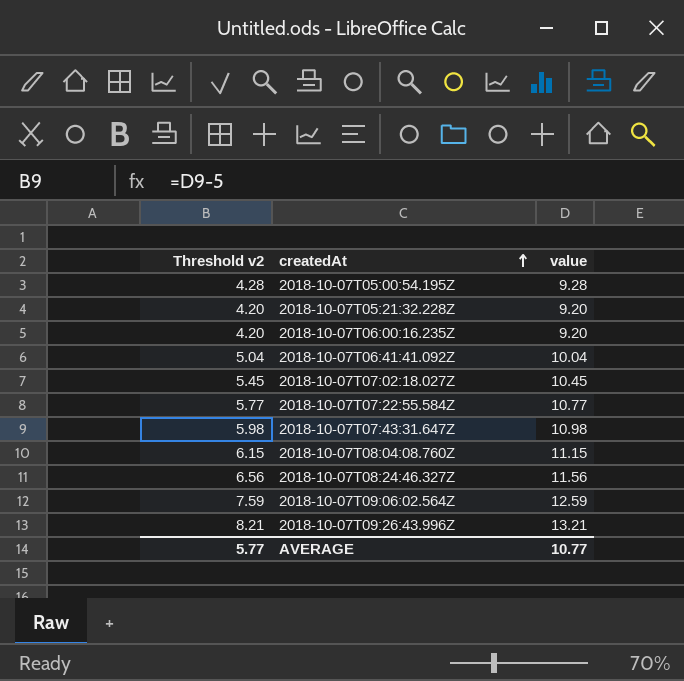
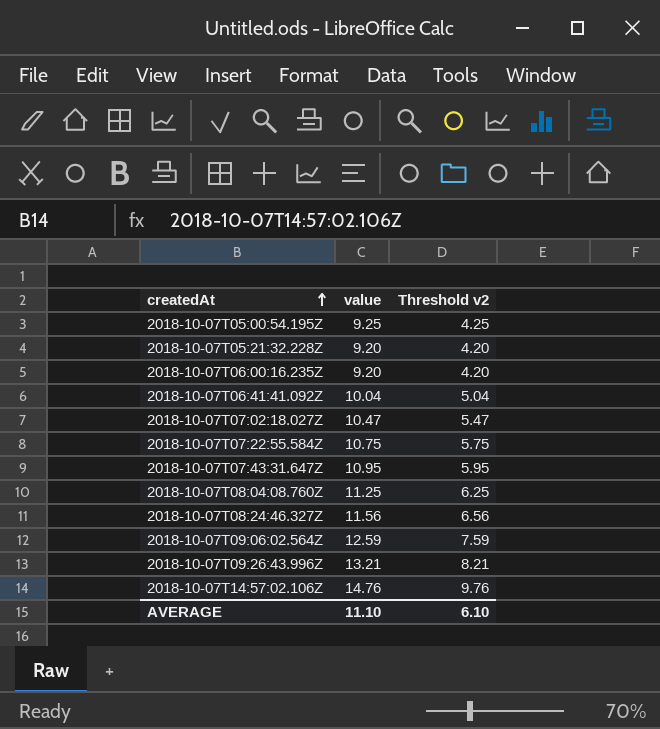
column Threshold v2 | position: 1 -> 3
2018-10-07T05:00:54.195Z | value: 9.28 -> 9.25
2018-10-07T05:00:54.195Z | Threshold v2: 4.28 -> 4.25
2018-10-07T07:02:18.027Z | value: 10.45 -> 10.47
2018-10-07T07:02:18.027Z | Threshold v2: 5.45 -> 5.47
2018-10-07T07:22:55.584Z | value: 10.77 -> 10.75
2018-10-07T07:22:55.584Z | Threshold v2: 5.77 -> 5.75
2018-10-07T07:43:31.647Z | value: 10.98 -> 10.95
2018-10-07T07:43:31.647Z | Threshold v2: 5.98 -> 5.95
2018-10-07T08:04:08.760Z | value: 11.15 -> 11.25
2018-10-07T08:04:08.760Z | Threshold v2: 6.15 -> 6.25
row 2018-10-07T14:57:02.106Z: none -> 14.76 | 9.76
AVERAGE | value: 10.77 -> 11.10
AVERAGE | Threshold v2: 5.77 -> 6.10

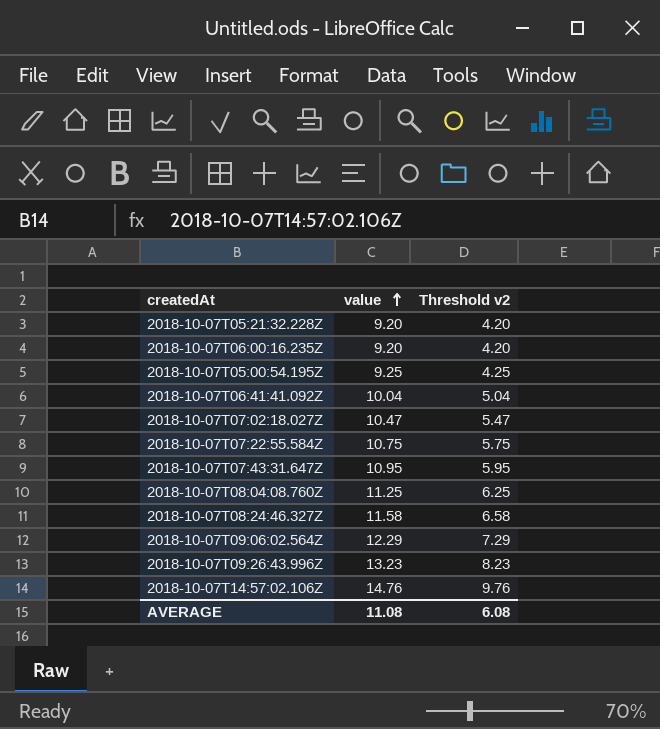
row order: createdAt ascending -> value ascending
2018-10-07T08:24:46.327Z | value: 11.56 -> 11.58
2018-10-07T08:24:46.327Z | Threshold v2: 6.56 -> 6.58
2018-10-07T09:06:02.564Z | value: 12.59 -> 12.29
2018-10-07T09:06:02.564Z | Threshold v2: 7.59 -> 7.29
2018-10-07T09:26:43.996Z | value: 13.21 -> 13.23
2018-10-07T09:26:43.996Z | Threshold v2: 8.21 -> 8.23
AVERAGE | value: 11.10 -> 11.08
AVERAGE | Threshold v2: 6.10 -> 6.08

